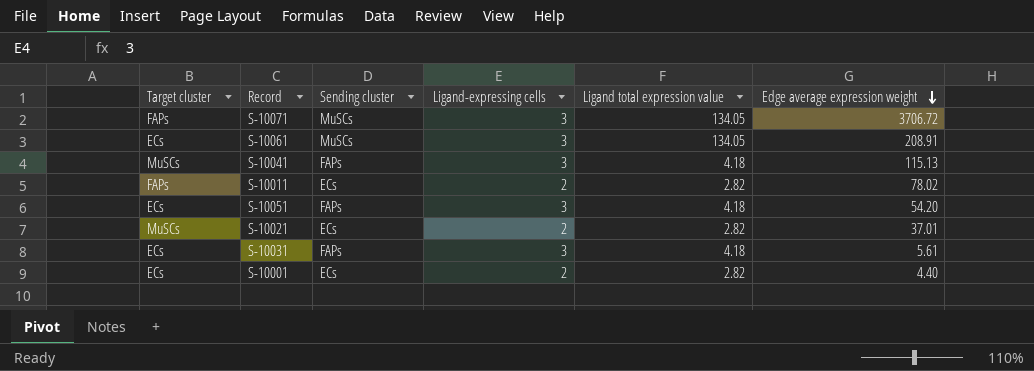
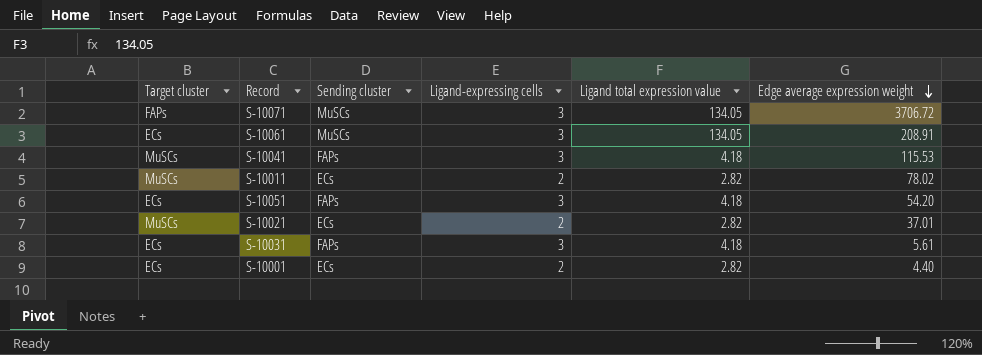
S-10041 | Edge average expression weight: 115.13 -> 115.53
S-10011 | Target cluster: FAPs -> MuSCs

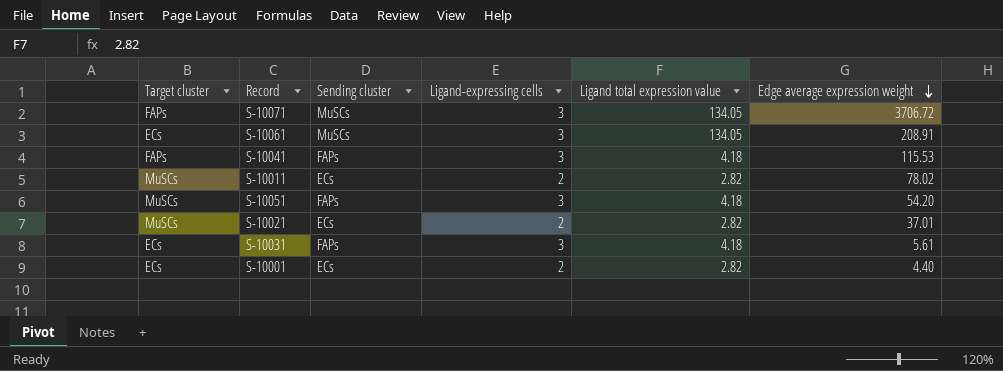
S-10041 | Target cluster: MuSCs -> FAPs
S-10051 | Target cluster: ECs -> MuSCs

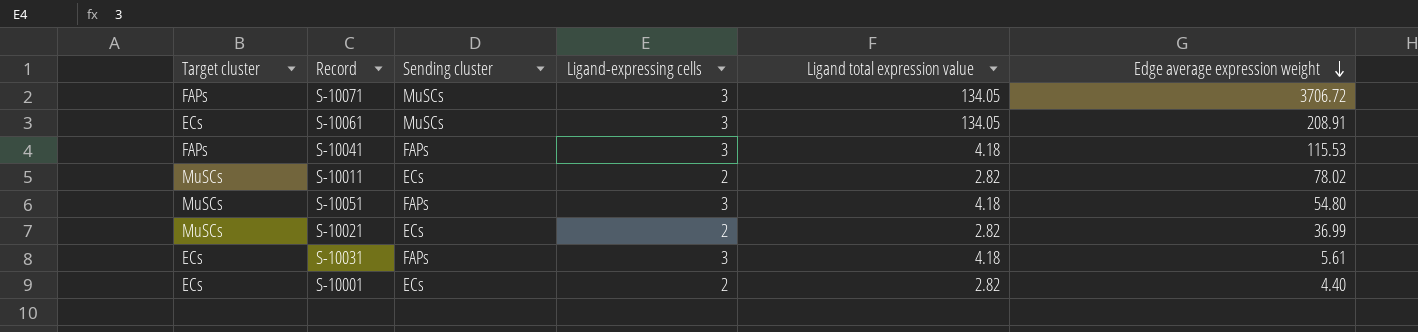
S-10051 | Edge average expression weight: 54.20 -> 54.80
S-10021 | Edge average expression weight: 37.01 -> 36.99

